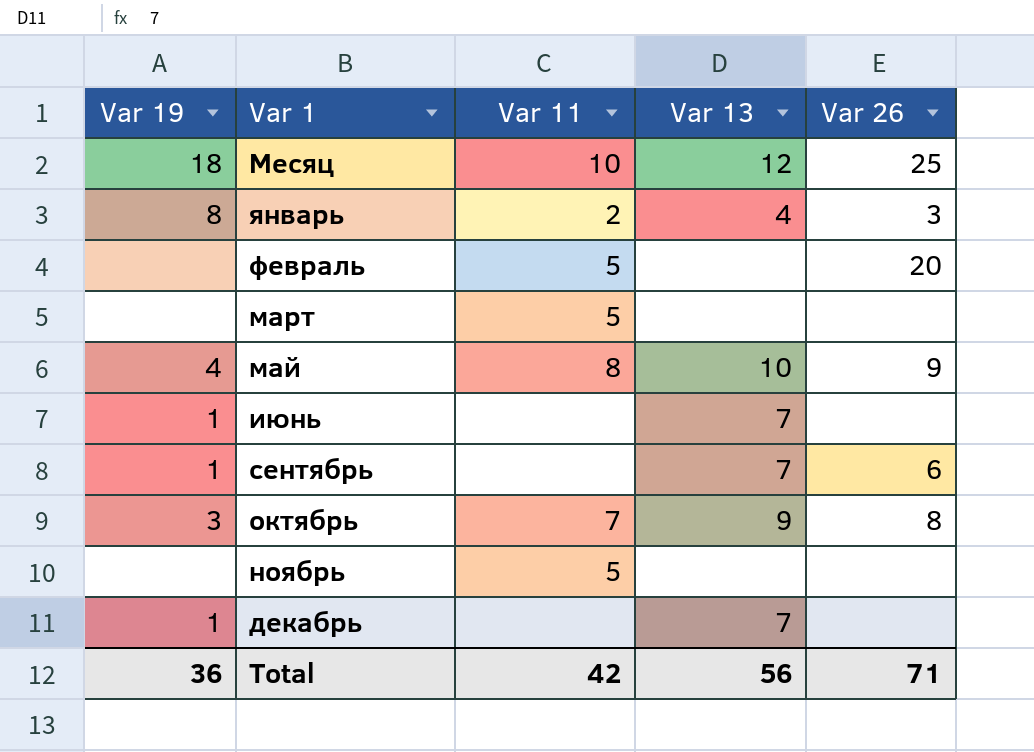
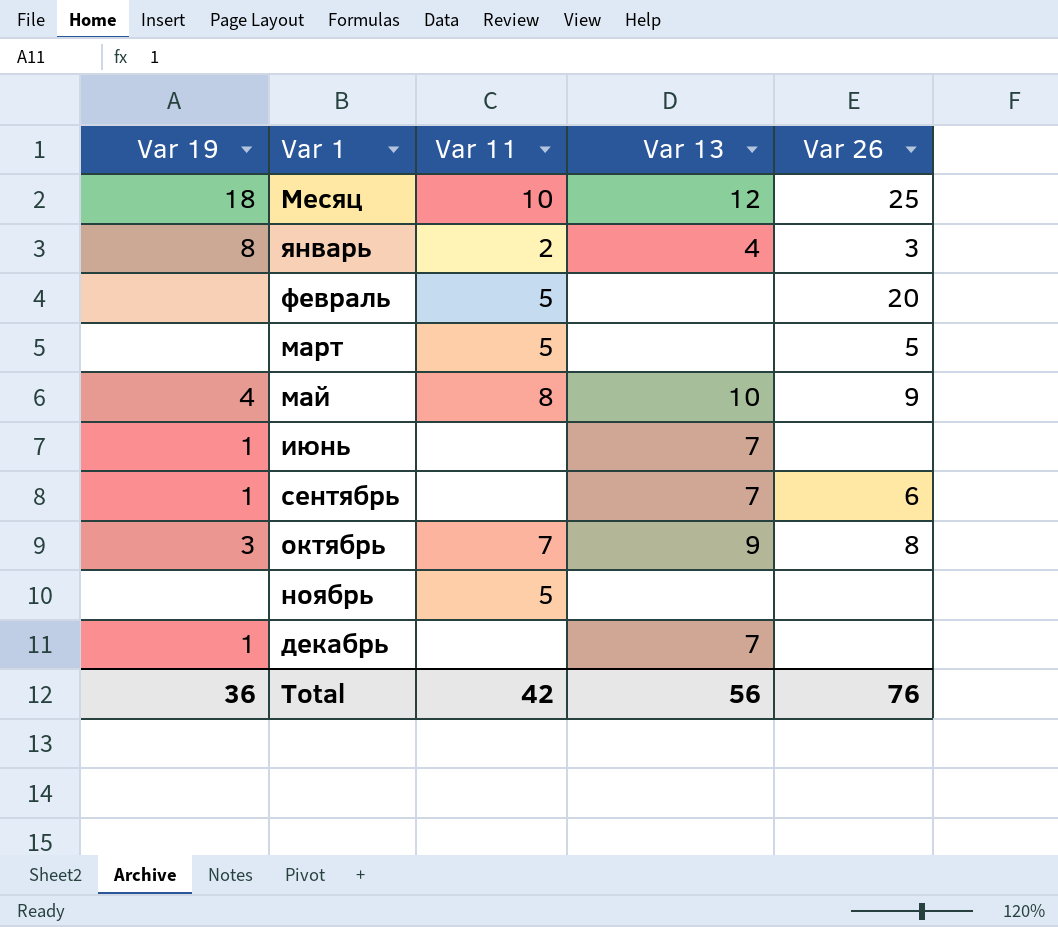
март | Var 26: none -> 5
Total | Var 26: 71 -> 76

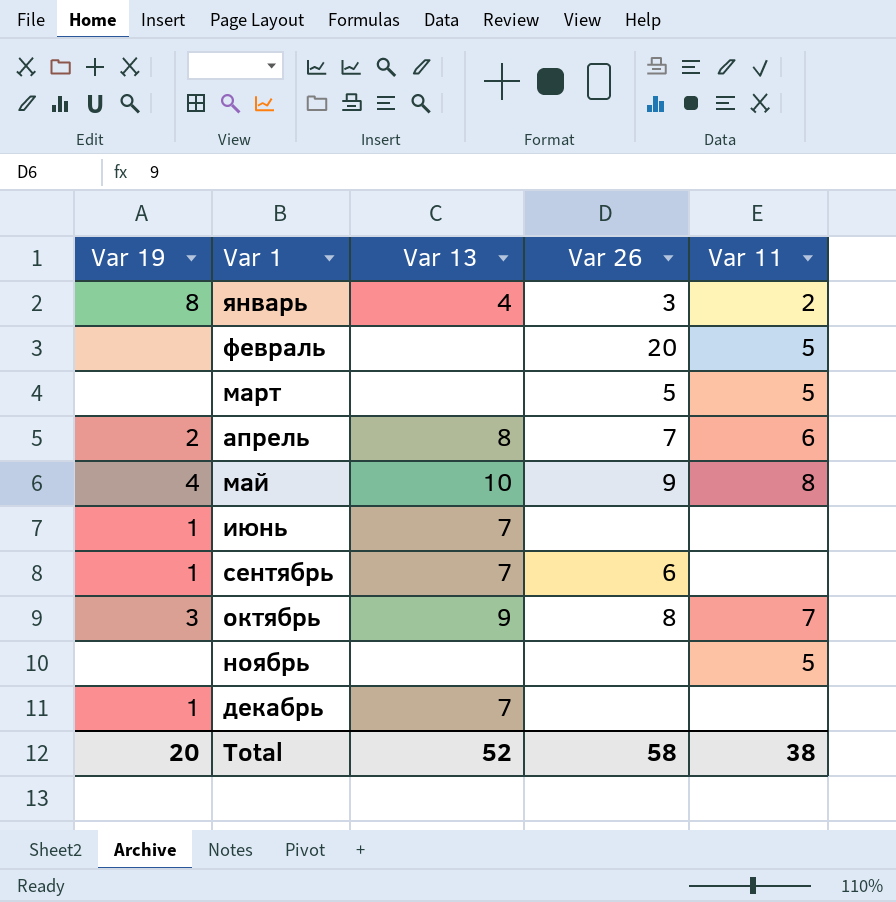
column Var 11 | position: 3 -> 5
row Месяц: 18 | 10 | 12 | 25 -> none
row апрель: none -> 2 | 8 | 7 | 6
Total | Var 19: 36 -> 20
Total | Var 13: 56 -> 52
Total | Var 26: 76 -> 58
Total | Var 11: 42 -> 38

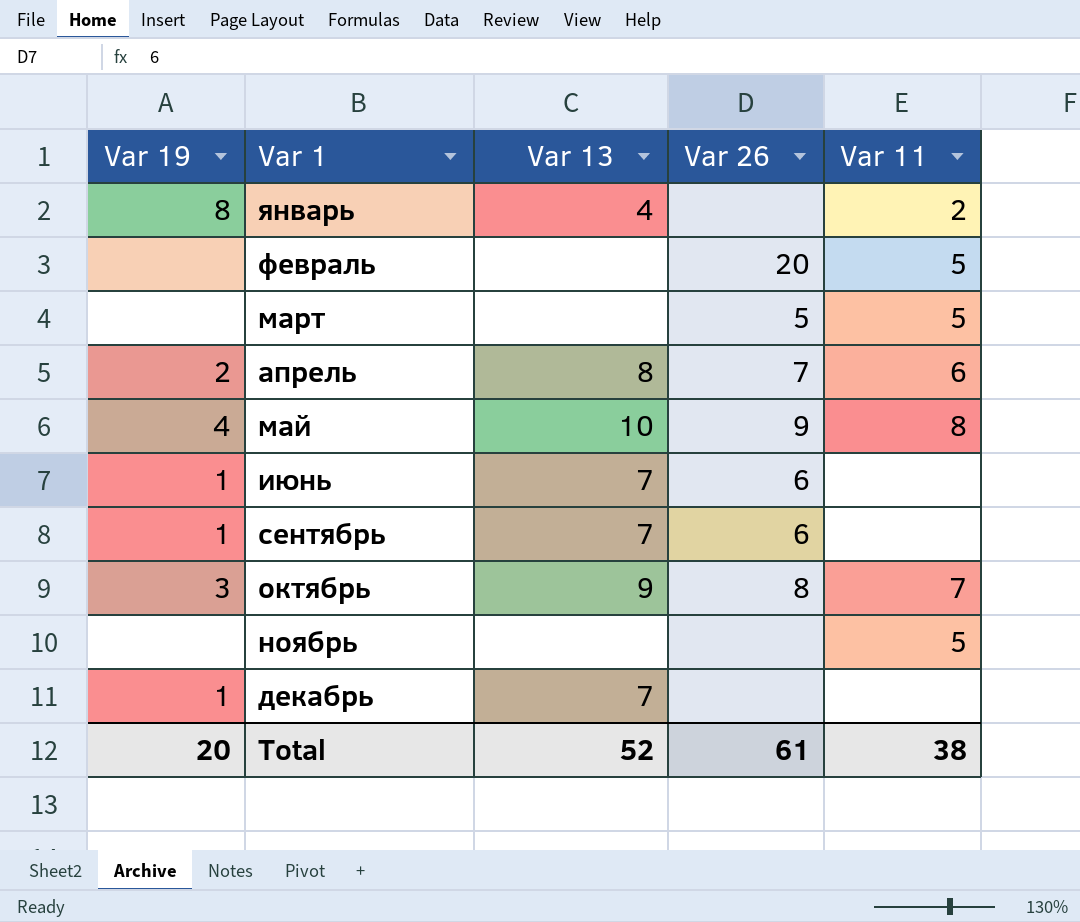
январь | Var 26: 3 -> none
июнь | Var 26: none -> 6
Total | Var 26: 58 -> 61

